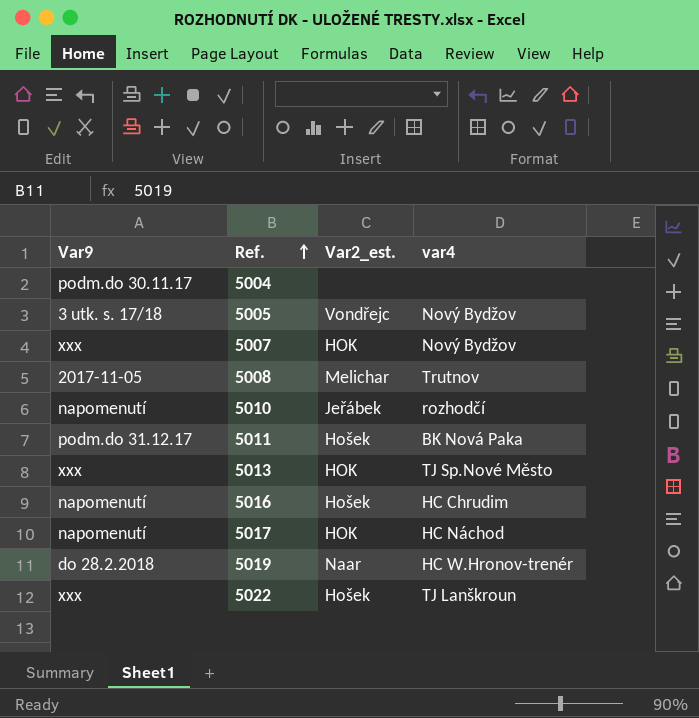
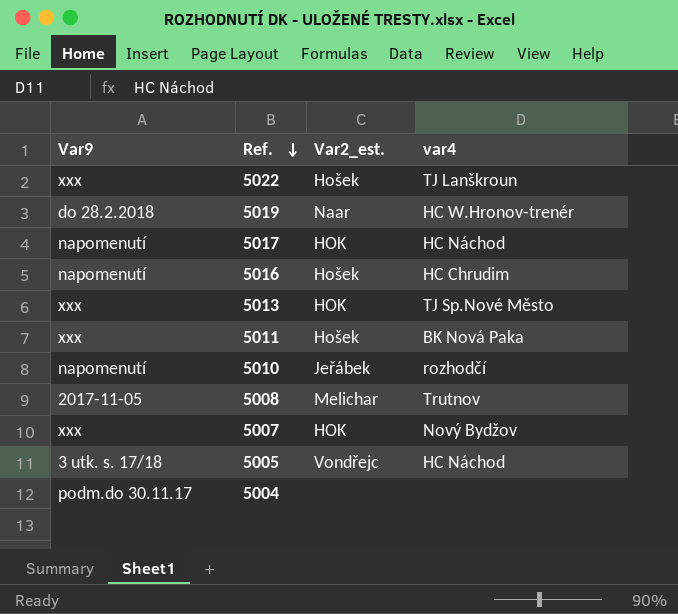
row order: Ref. ascending -> Ref. descending
5011 | Var9: podm.do 31.12.17 -> xxx
5005 | var4: Nový Bydžov -> HC Náchod

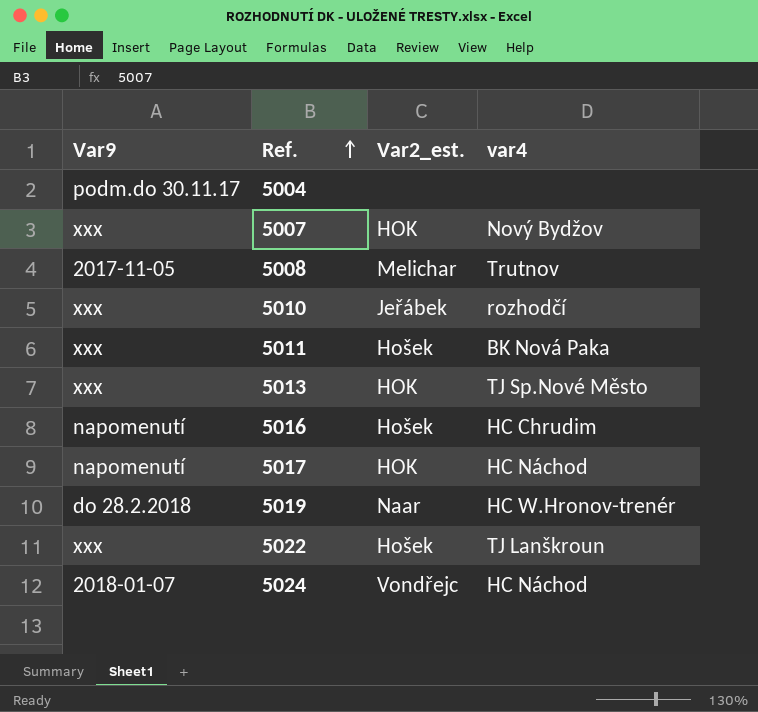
row order: Ref. descending -> Ref. ascending
row 5005: 3 utk. s. 17/18 | Vondřejc | HC Náchod -> none
5010 | Var9: napomenutí -> xxx
row 5024: none -> 2018-01-07 | Vondřejc | HC Náchod

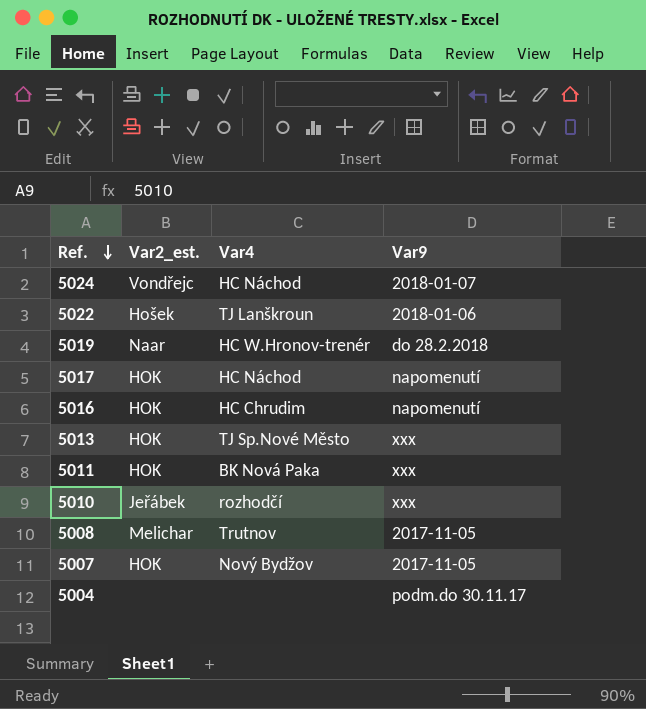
row order: Ref. ascending -> Ref. descending
column name: var4 -> Var4
column Var9 | position: 1 -> 4
5022 | Var9: xxx -> 2018-01-06
5016 | Var2_est.: Hošek -> HOK
5011 | Var2_est.: Hošek -> HOK
5007 | Var9: xxx -> 2017-11-05

